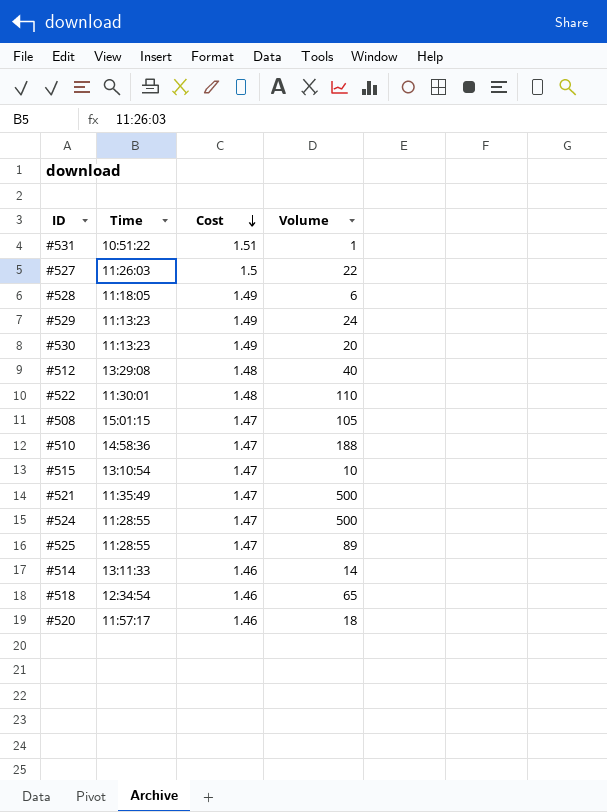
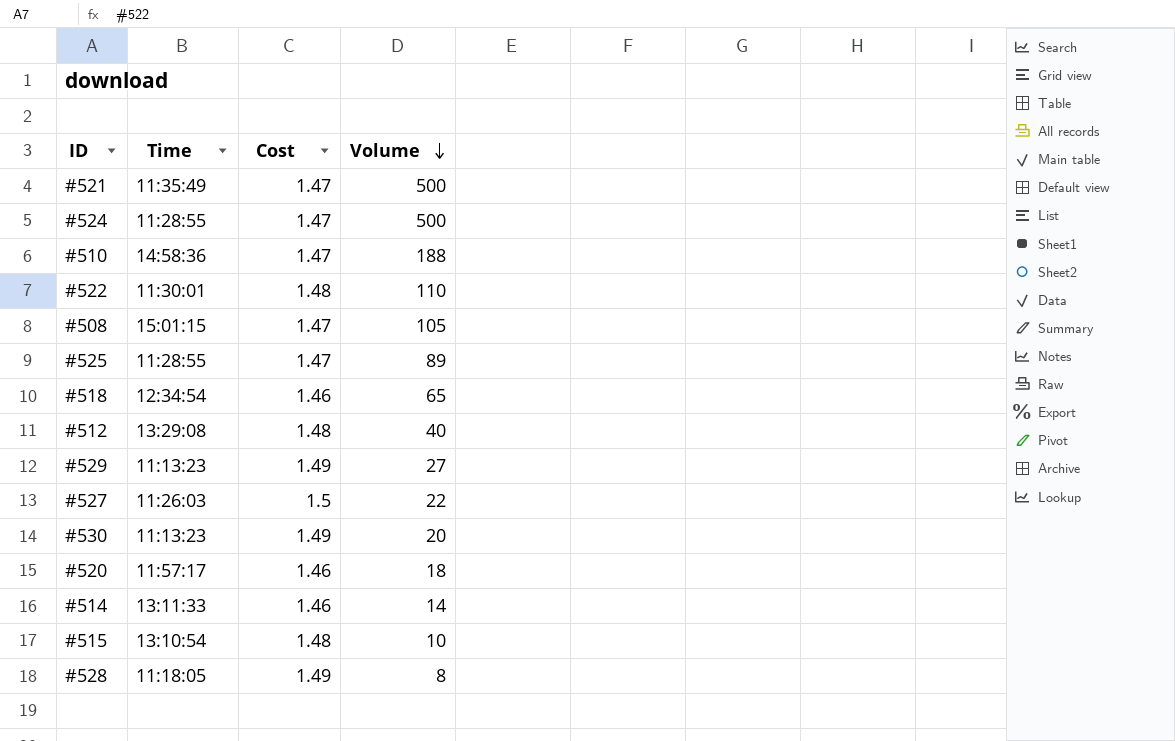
row order: Cost descending -> Volume descending
row #531: 10:51:22 | 1.51 | 1 -> none
#529 | Volume: 24 -> 27
#515 | Cost: 1.47 -> 1.48
#528 | Volume: 6 -> 8

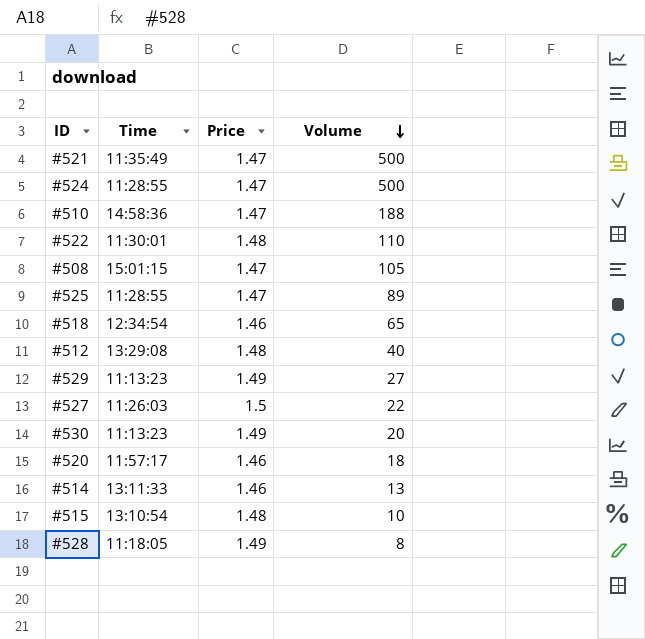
column name: Cost -> Price
#514 | Volume: 14 -> 13

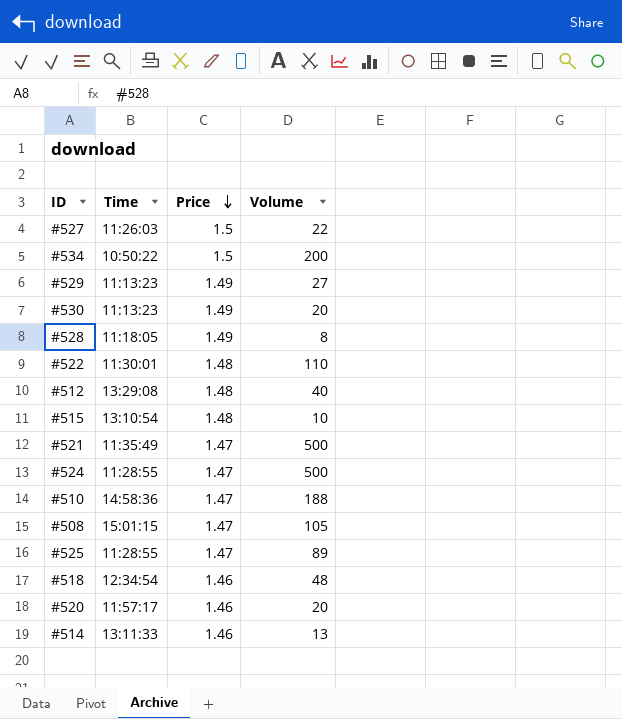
row order: Volume descending -> Price descending
row #534: none -> 10:50:22 | 1.5 | 200
#518 | Volume: 65 -> 48
#520 | Volume: 18 -> 20

